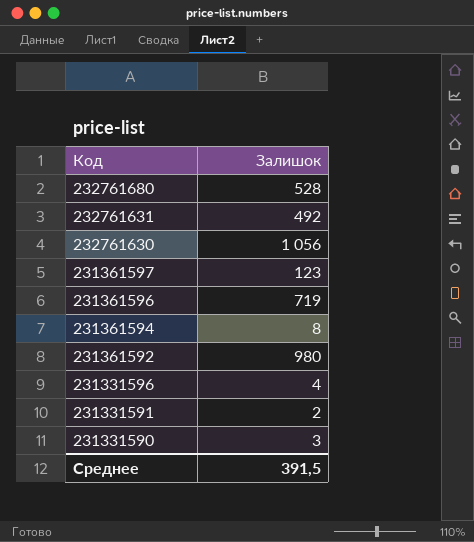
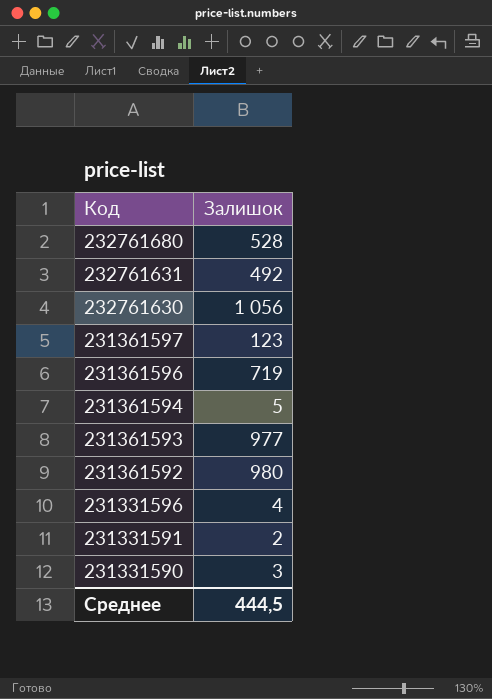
231361594 | Залишок: 8 -> 5
row 231361593: none -> 977
Среднее | Залишок: 391,5 -> 444,5

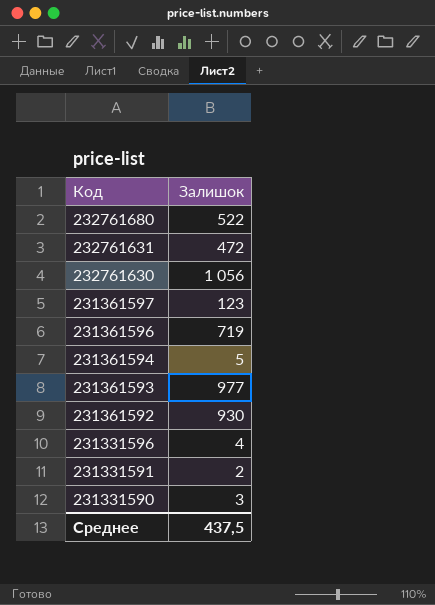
232761680 | Залишок: 528 -> 522
232761631 | Залишок: 492 -> 472
231361592 | Залишок: 980 -> 930
Среднее | Залишок: 444,5 -> 437,5

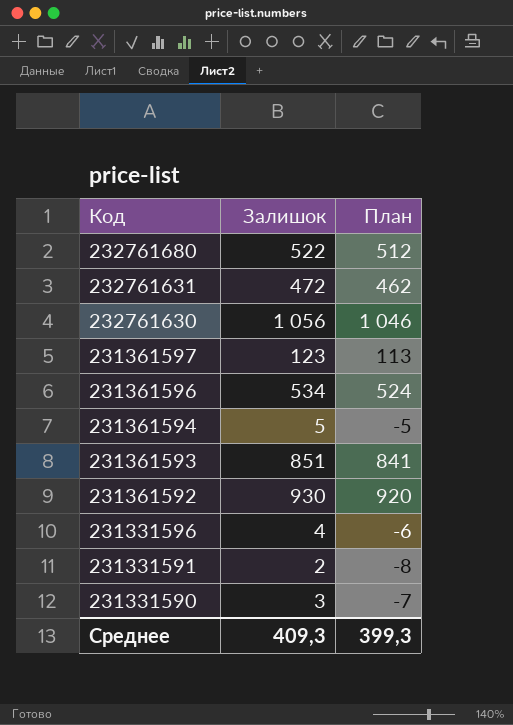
column План | formula: none -> [Залишок] - 10
231361596 | Залишок: 719 -> 534
231361593 | Залишок: 977 -> 851
Среднее | Залишок: 437,5 -> 409,3

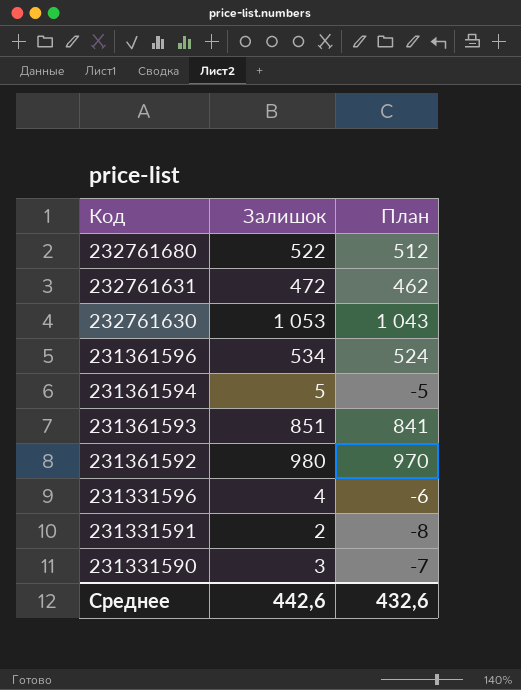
row 231361597: 123 | 113 -> none
232761630 | Залишок: 1 056 -> 1 053
232761630 | План: 1 046 -> 1 043
231361592 | Залишок: 930 -> 980
231361592 | План: 920 -> 970
Среднее | Залишок: 409,3 -> 442,6
Среднее | План: 399,3 -> 432,6

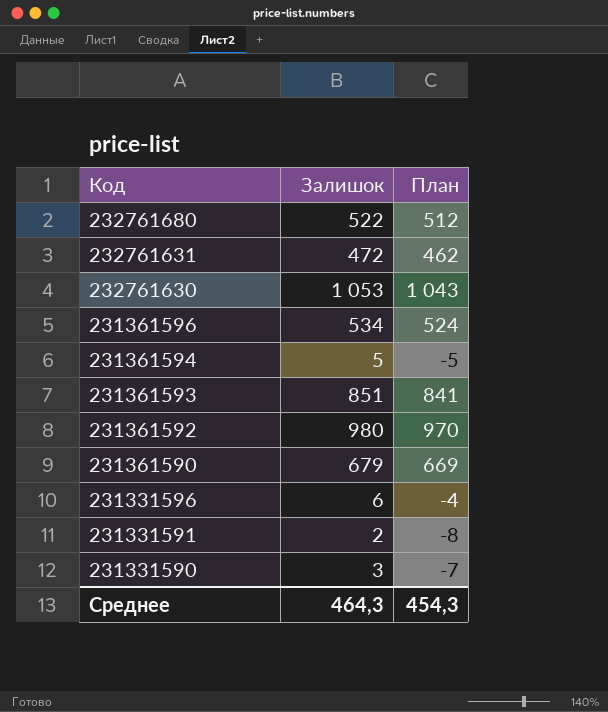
row 231361590: none -> 679 | 669
231331596 | Залишок: 4 -> 6
231331596 | План: -6 -> -4
Среднее | Залишок: 442,6 -> 464,3
Среднее | План: 432,6 -> 454,3

